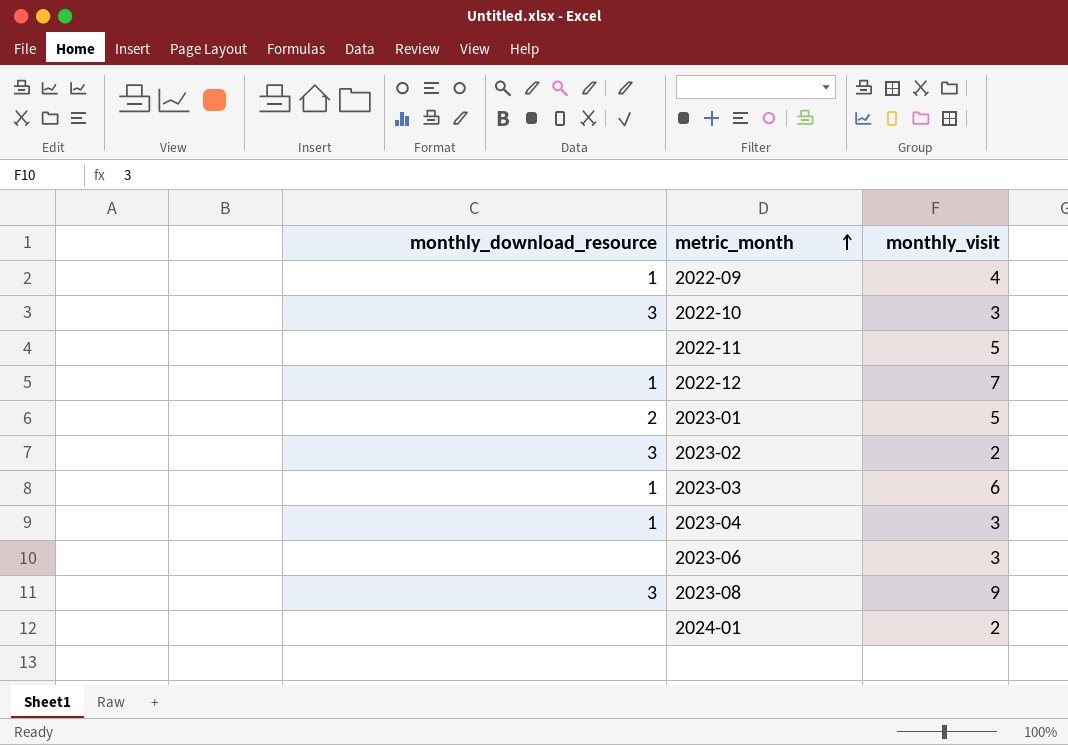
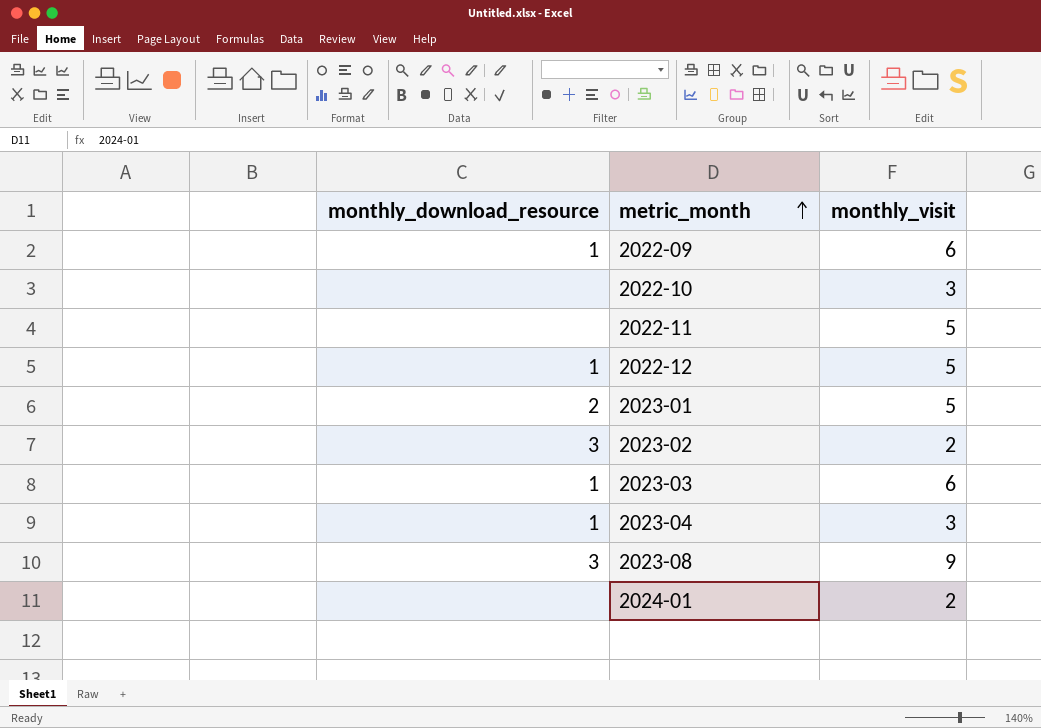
row 2023-06: none | 3 -> none
2022-09 | monthly_visit: 4 -> 6
2022-10 | monthly_download_resource: 3 -> none
2022-12 | monthly_visit: 7 -> 5

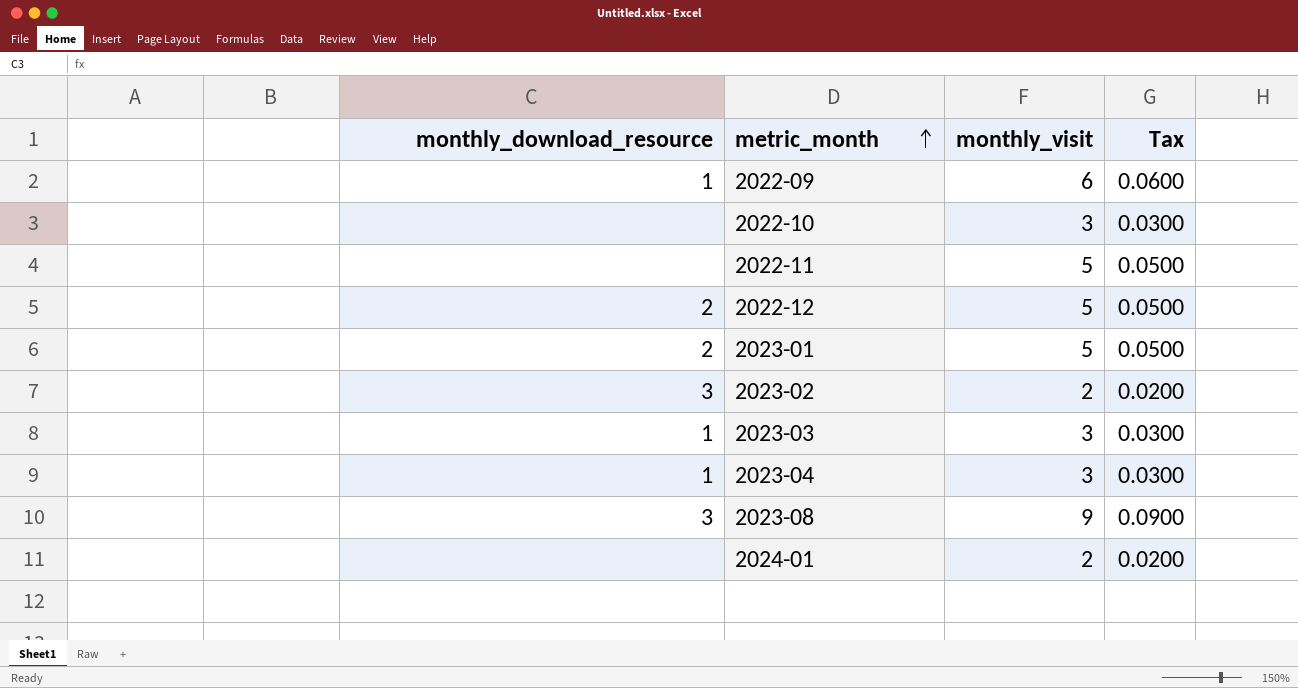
column Tax | formula: none -> [monthly_visit] * 0.01
2022-12 | monthly_download_resource: 1 -> 2
2023-03 | monthly_visit: 6 -> 3

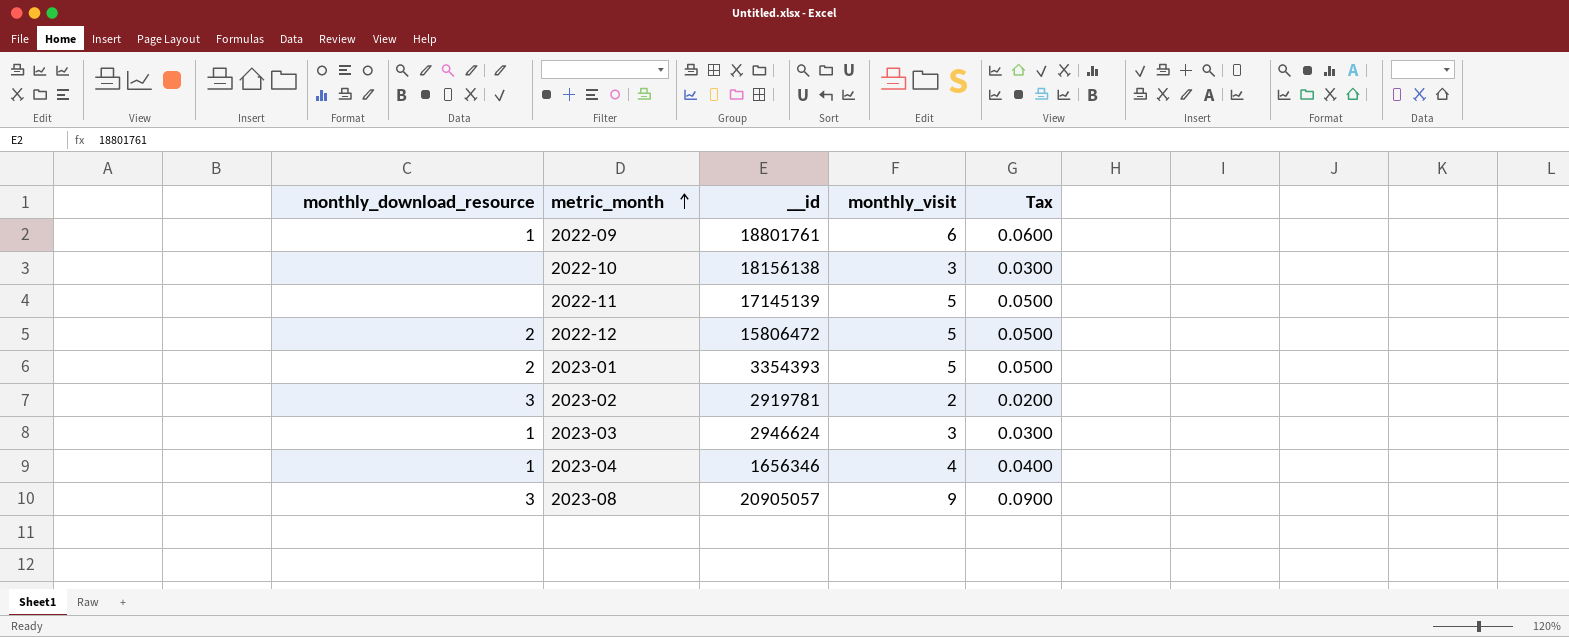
column __id | position: none -> 3
row 2024-01: none | 2 | 0.0200 -> none
2023-04 | monthly_visit: 3 -> 4
2023-04 | Tax: 0.0300 -> 0.0400

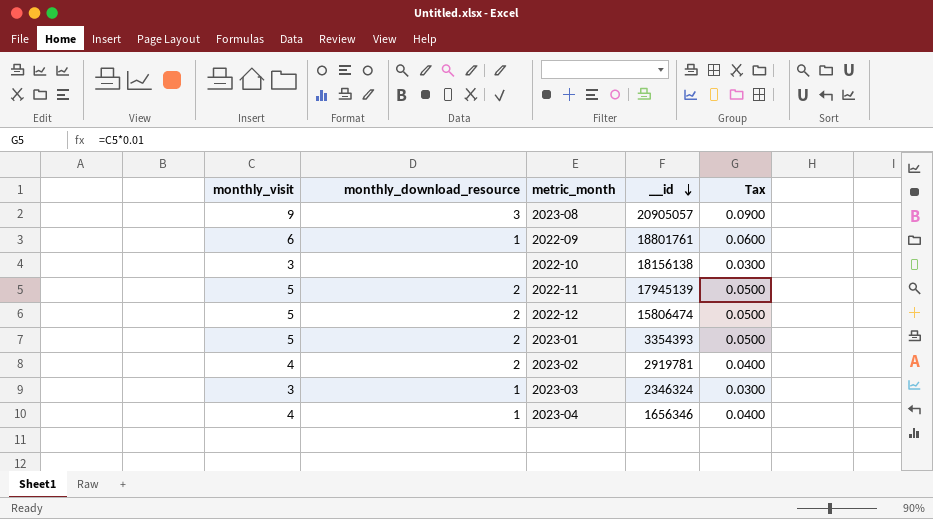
row order: metric_month ascending -> __id descending
column monthly_visit | position: 4 -> 1
2022-11 | monthly_download_resource: none -> 2
2022-11 | __id: 17145139 -> 17945139
2022-12 | __id: 15806472 -> 15806474
2023-02 | monthly_visit: 2 -> 4
2023-02 | monthly_download_resource: 3 -> 2
2023-02 | Tax: 0.0200 -> 0.0400
2023-03 | __id: 2946624 -> 2346324

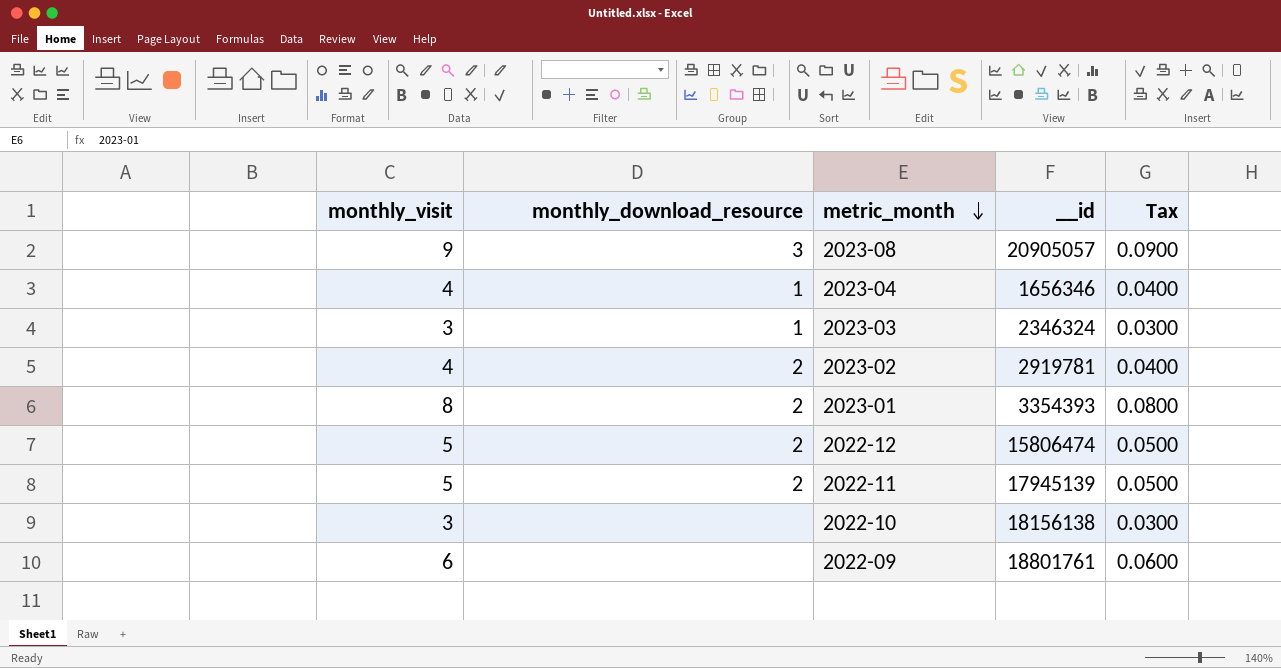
row order: __id descending -> metric_month descending
2023-01 | monthly_visit: 5 -> 8
2023-01 | Tax: 0.0500 -> 0.0800
2022-09 | monthly_download_resource: 1 -> none

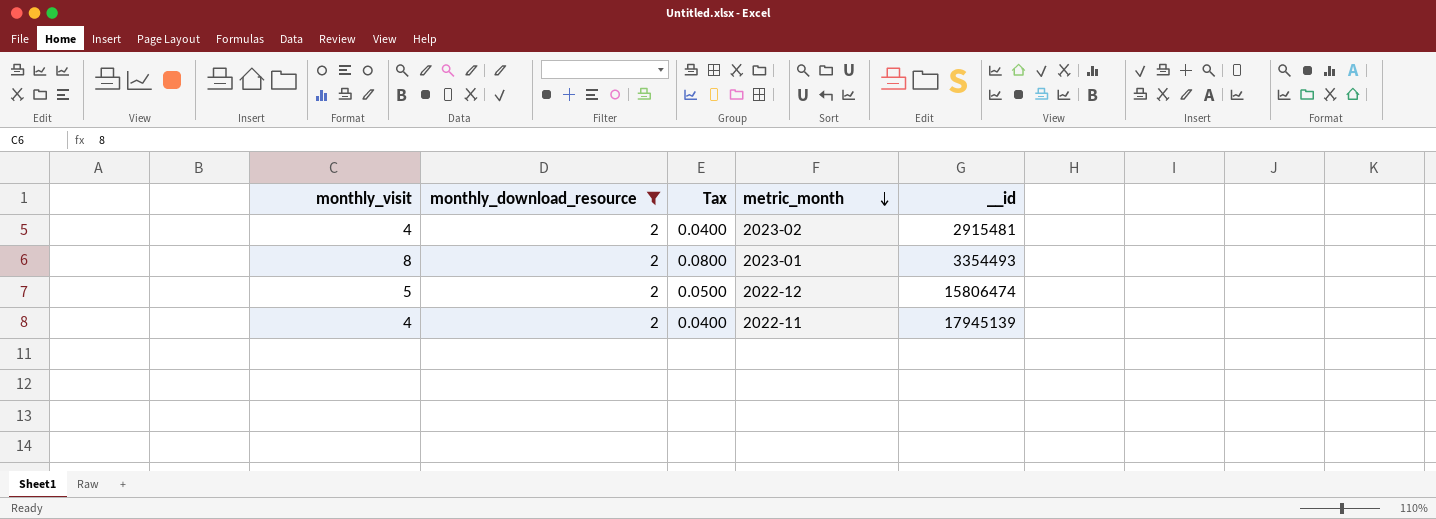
filter: none -> monthly_download_resource = 2
column Tax | position: 5 -> 3
2023-02 | __id: 2919781 -> 2915481
2023-01 | __id: 3354393 -> 3354493
2022-11 | monthly_visit: 5 -> 4
2022-11 | Tax: 0.0500 -> 0.0400

